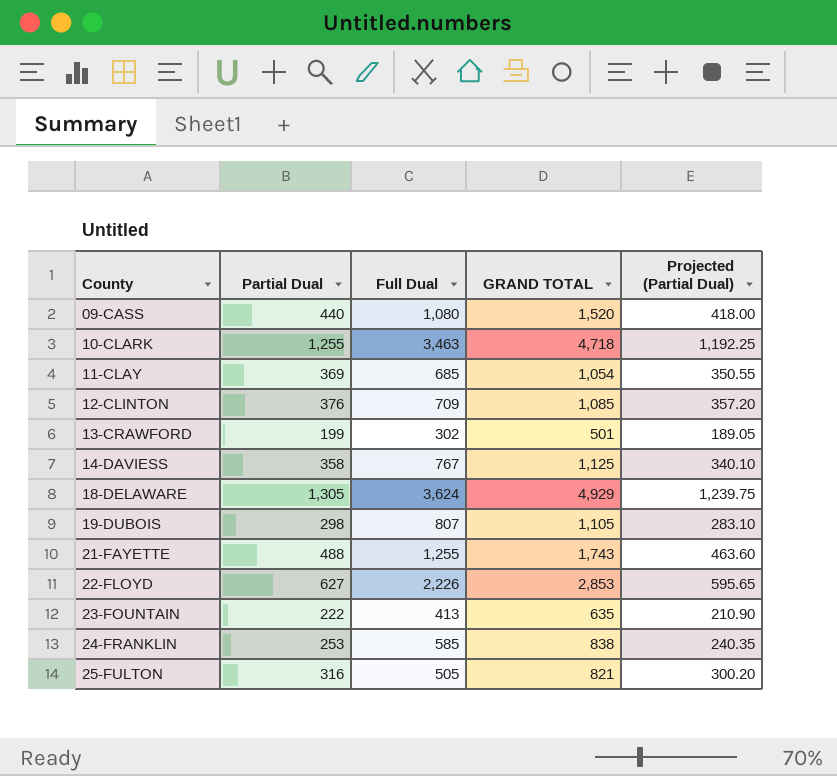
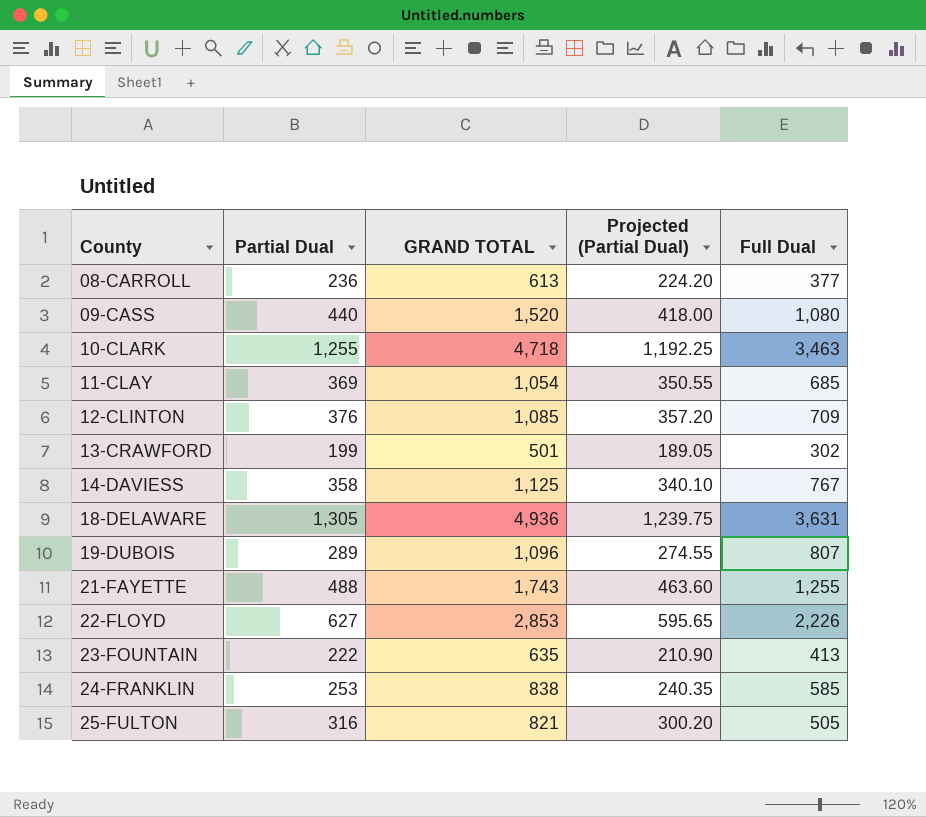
column Full Dual | position: 3 -> 5
row 08-CARROLL: none -> 236 | 613 | 224.20 | 377
18-DELAWARE | GRAND TOTAL: 4,929 -> 4,936
18-DELAWARE | Full Dual: 3,624 -> 3,631
19-DUBOIS | Partial Dual: 298 -> 289
19-DUBOIS | GRAND TOTAL: 1,105 -> 1,096
19-DUBOIS | Projected (Partial Dual): 283.10 -> 274.55

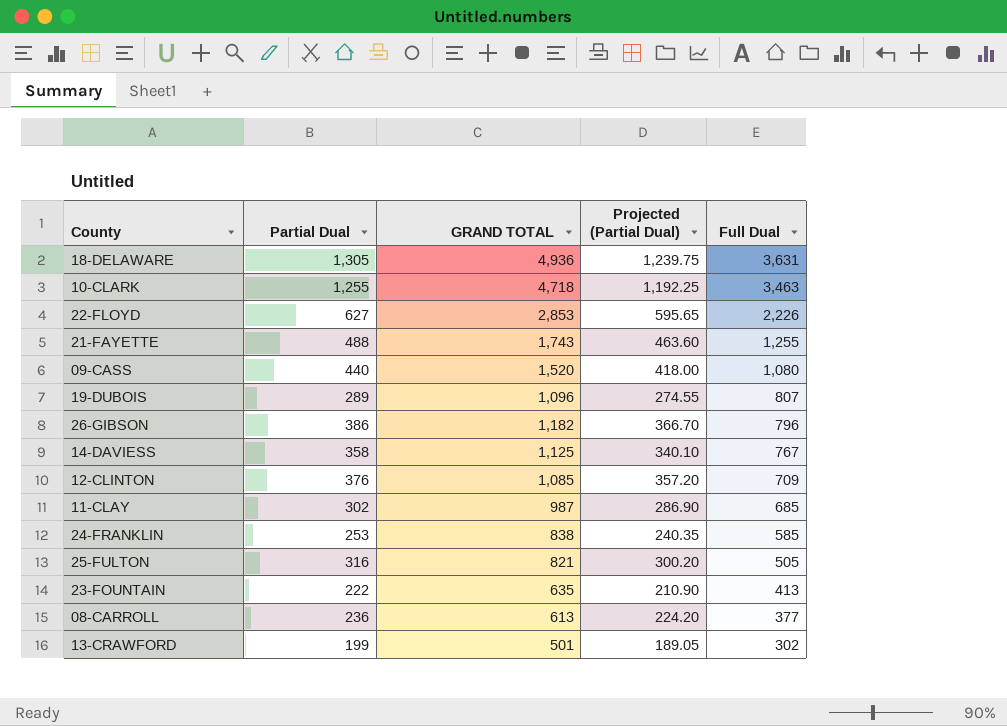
row order: County ascending -> Full Dual descending
row 26-GIBSON: none -> 386 | 1,182 | 366.70 | 796
11-CLAY | Partial Dual: 369 -> 302
11-CLAY | GRAND TOTAL: 1,054 -> 987
11-CLAY | Projected (Partial Dual): 350.55 -> 286.90

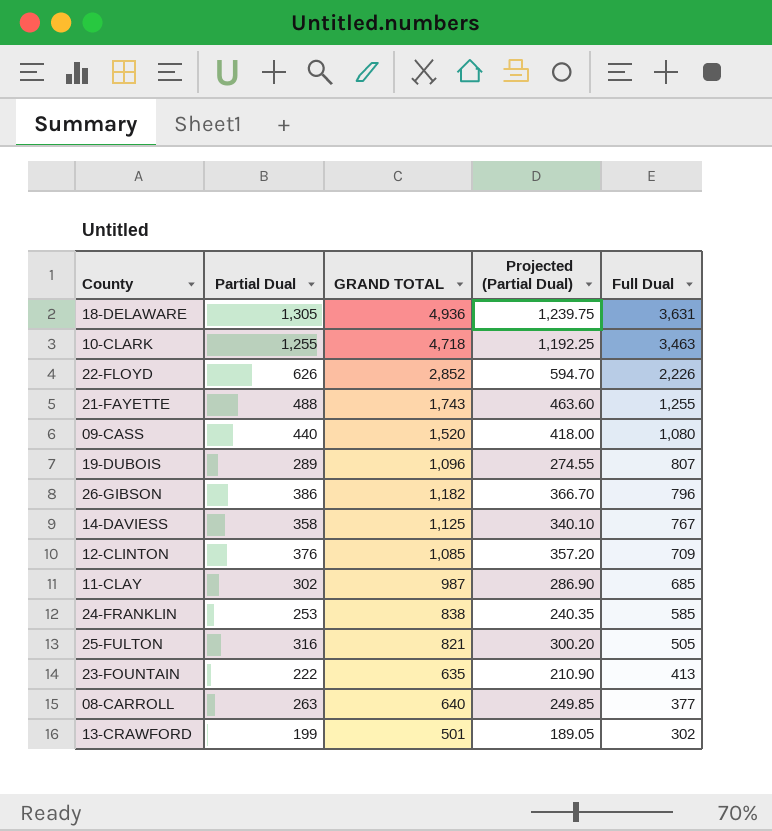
22-FLOYD | Partial Dual: 627 -> 626
22-FLOYD | GRAND TOTAL: 2,853 -> 2,852
22-FLOYD | Projected (Partial Dual): 595.65 -> 594.70
08-CARROLL | Partial Dual: 236 -> 263
08-CARROLL | GRAND TOTAL: 613 -> 640
08-CARROLL | Projected (Partial Dual): 224.20 -> 249.85

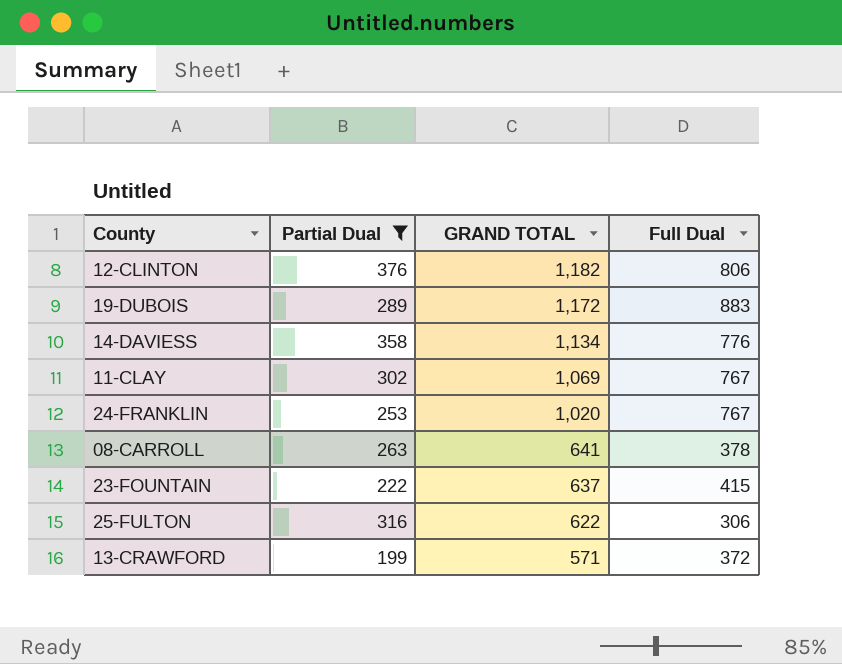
filter: none -> Partial Dual <= 376
row order: Full Dual descending -> GRAND TOTAL descending
column Projected (Partial Dual) | formula: [Partial Dual] * 0.95 -> none
12-CLINTON | GRAND TOTAL: 1,085 -> 1,182
12-CLINTON | Full Dual: 709 -> 806
19-DUBOIS | GRAND TOTAL: 1,096 -> 1,172
19-DUBOIS | Full Dual: 807 -> 883
14-DAVIESS | GRAND TOTAL: 1,125 -> 1,134
14-DAVIESS | Full Dual: 767 -> 776
11-CLAY | GRAND TOTAL: 987 -> 1,069
11-CLAY | Full Dual: 685 -> 767
24-FRANKLIN | GRAND TOTAL: 838 -> 1,020
24-FRANKLIN | Full Dual: 585 -> 767
08-CARROLL | GRAND TOTAL: 640 -> 641
08-CARROLL | Full Dual: 377 -> 378
23-FOUNTAIN | GRAND TOTAL: 635 -> 637
23-FOUNTAIN | Full Dual: 413 -> 415
25-FULTON | GRAND TOTAL: 821 -> 622
25-FULTON | Full Dual: 505 -> 306
13-CRAWFORD | GRAND TOTAL: 501 -> 571
13-CRAWFORD | Full Dual: 302 -> 372

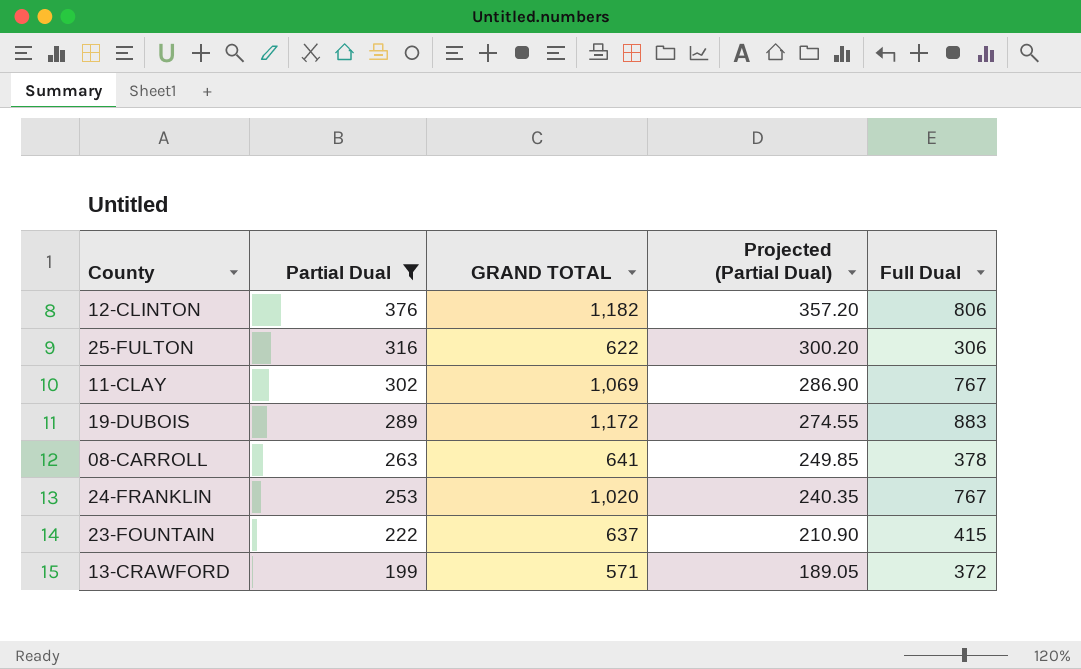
row order: GRAND TOTAL descending -> Partial Dual descending
column Projected (Partial Dual) | formula: none -> [Partial Dual] * 0.95
row 14-DAVIESS: 358 | 1,134 | 776 -> none

